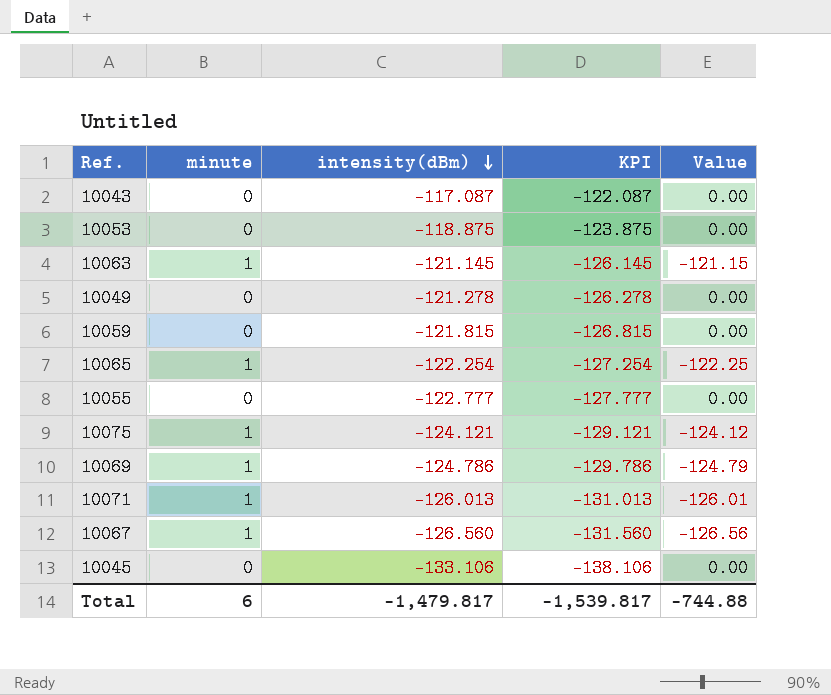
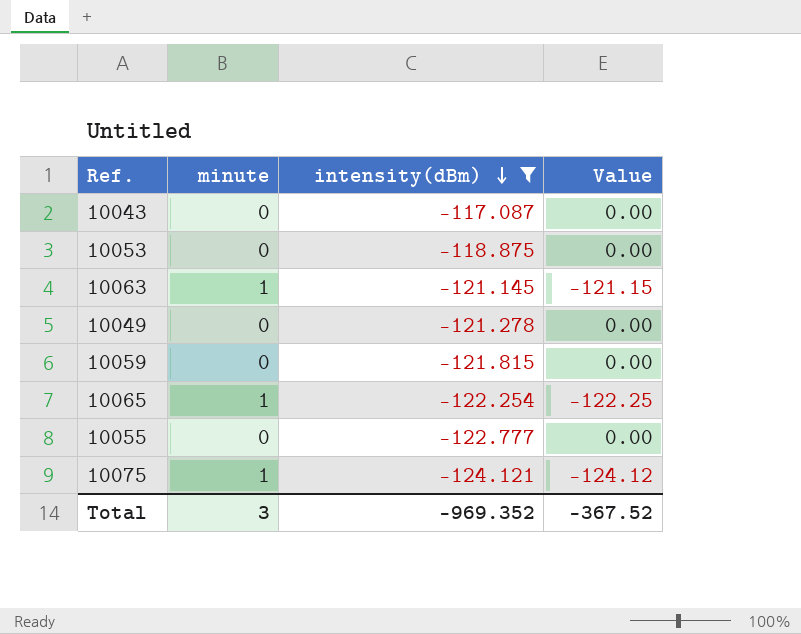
filter: none -> intensity(dBm) >= -124.121
column KPI | formula: [intensity(dBm)] - 5 -> none
Total | minute: 6 -> 3
Total | intensity(dBm): -1,479.817 -> -969.352
Total | Value: -744.88 -> -367.52

